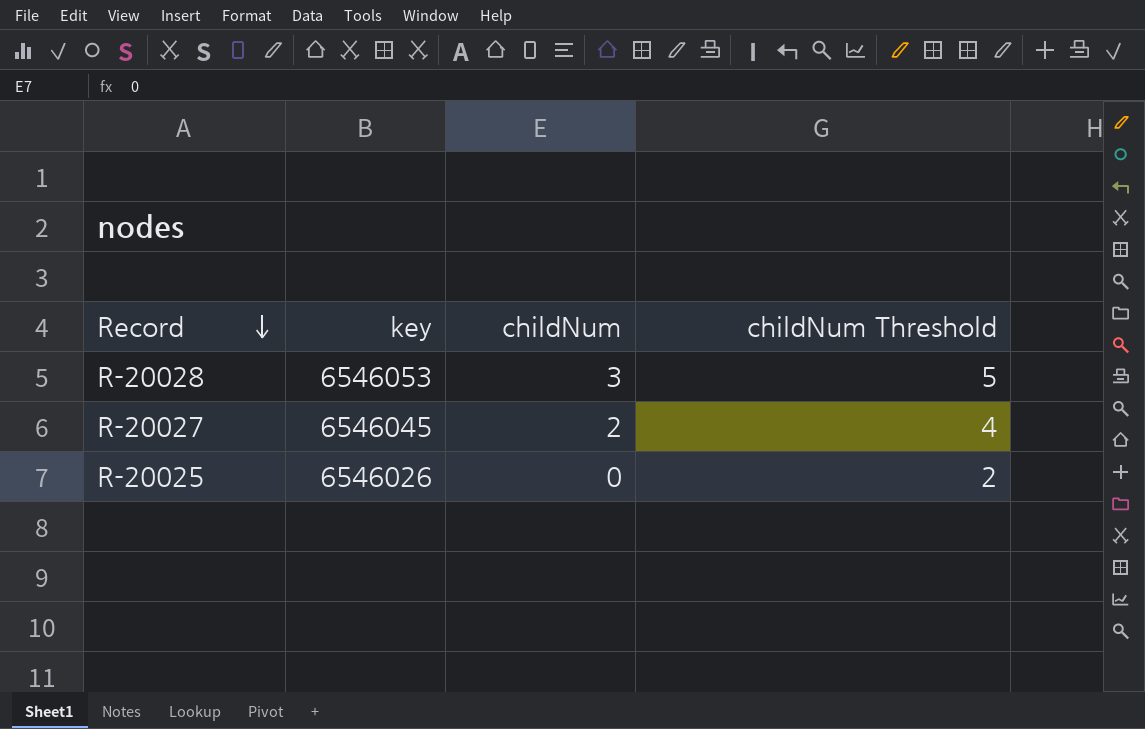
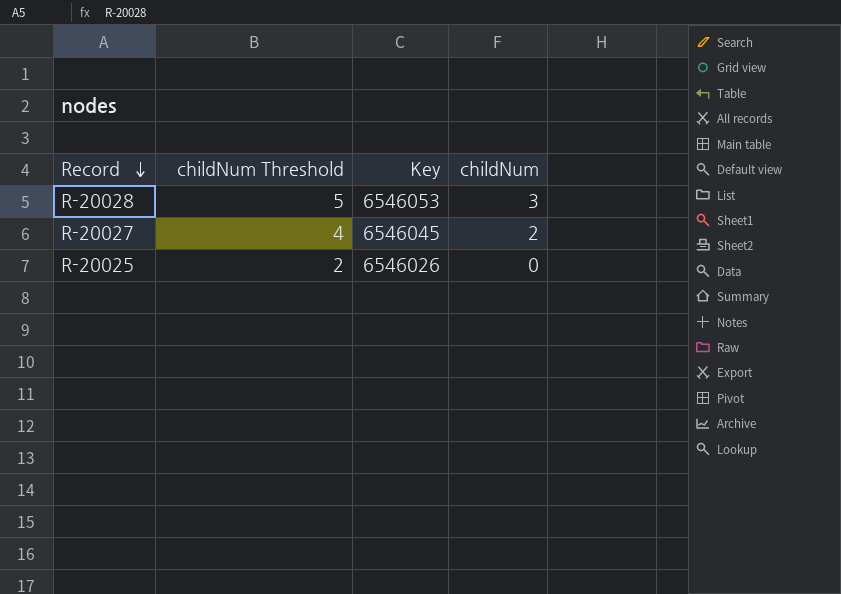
column childNum Threshold | position: 4 -> 2
column name: key -> Key

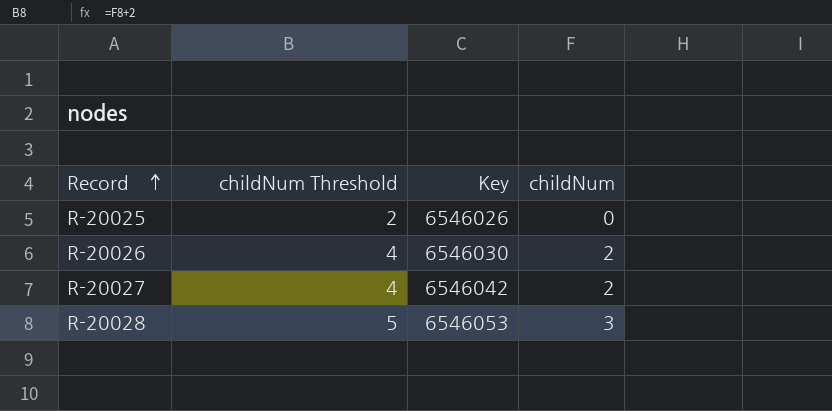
row order: Record descending -> Record ascending
row R-20026: none -> 4 | 6546030 | 2
R-20027 | Key: 6546045 -> 6546042

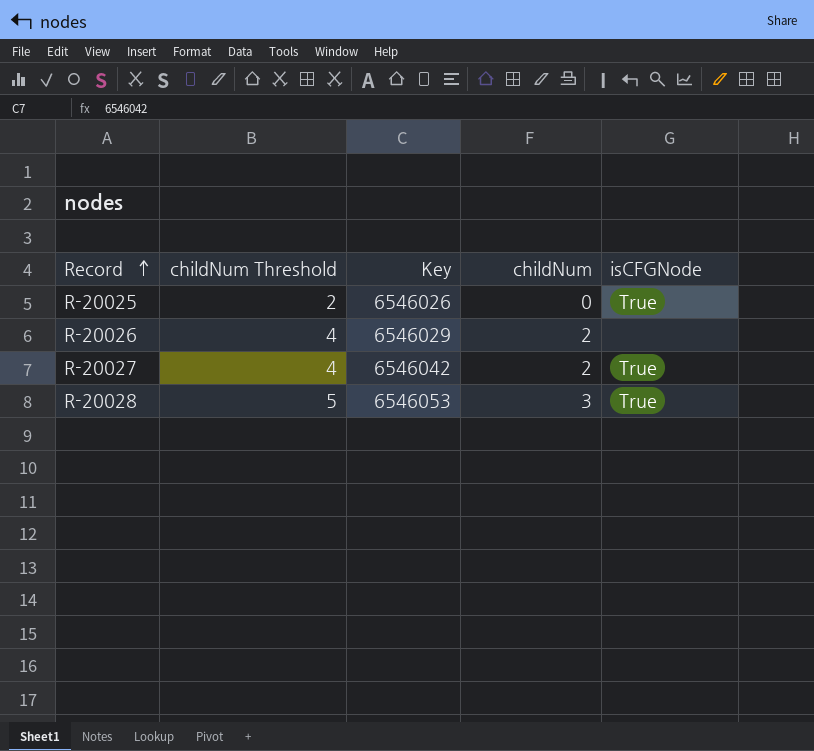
column isCFGNode | position: none -> 5
R-20026 | Key: 6546030 -> 6546029

